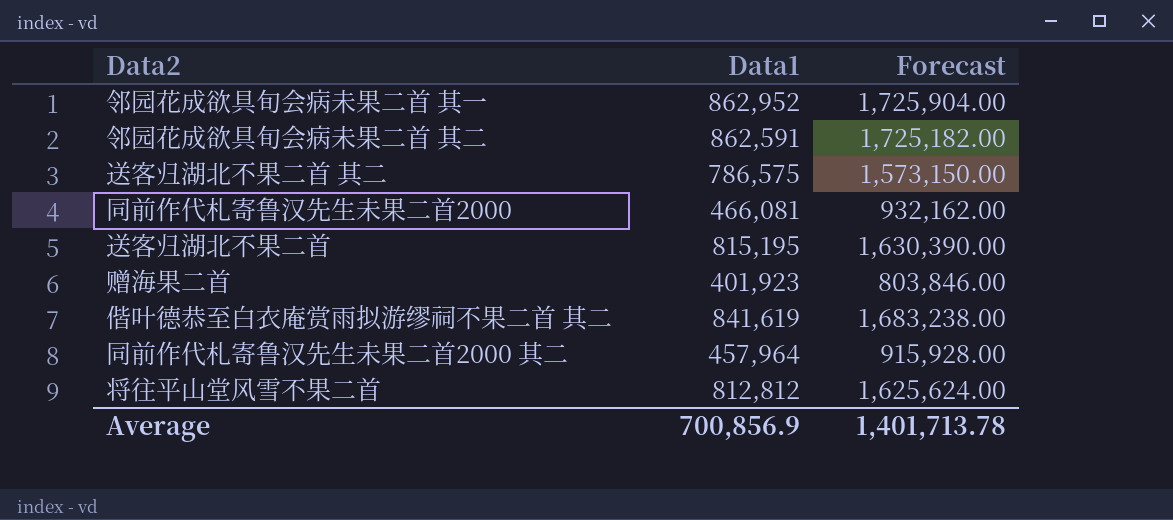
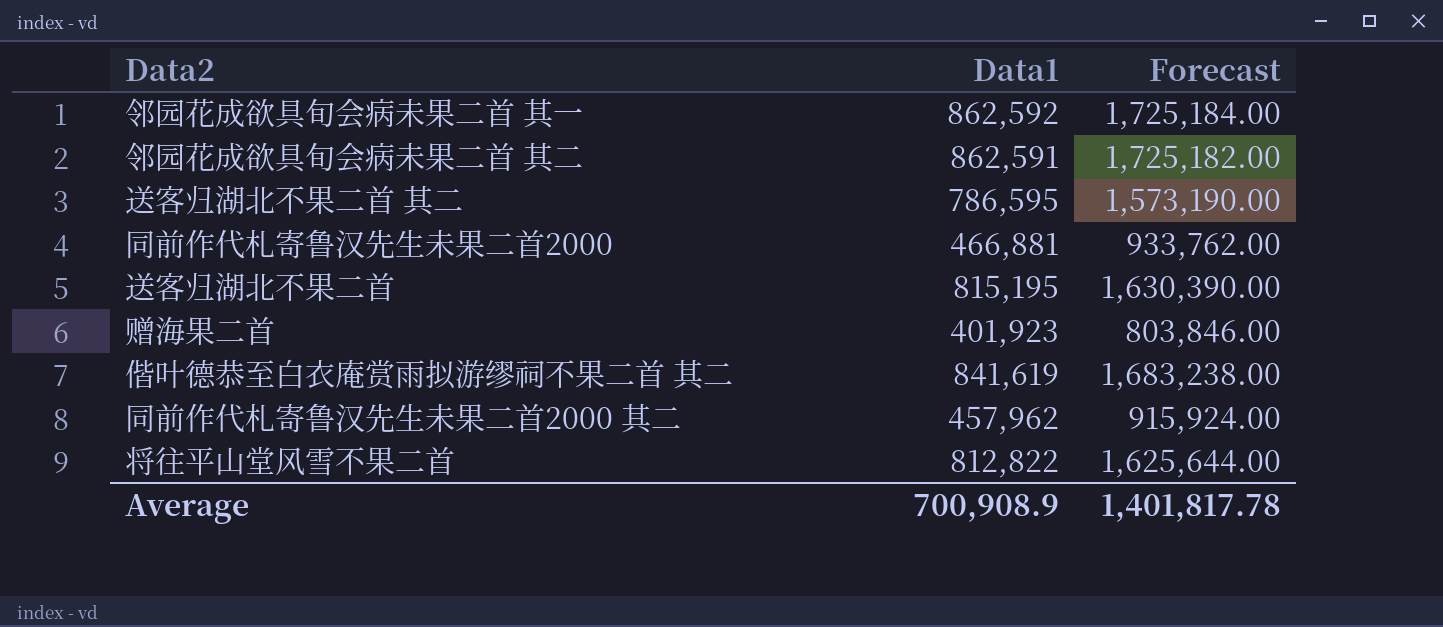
邻园花成欲具旬会病未果二首 其一 | Data1: 862,952 -> 862,592
邻园花成欲具旬会病未果二首 其一 | Forecast: 1,725,904.00 -> 1,725,184.00
送客归湖北不果二首 其二 | Data1: 786,575 -> 786,595
送客归湖北不果二首 其二 | Forecast: 1,573,150.00 -> 1,573,190.00
同前作代札寄鲁汉先生未果二首2000 | Data1: 466,081 -> 466,881
同前作代札寄鲁汉先生未果二首2000 | Forecast: 932,162.00 -> 933,762.00
同前作代札寄鲁汉先生未果二首2000 其二 | Data1: 457,964 -> 457,962
同前作代札寄鲁汉先生未果二首2000 其二 | Forecast: 915,928.00 -> 915,924.00
将往平山堂风雪不果二首 | Data1: 812,812 -> 812,822
将往平山堂风雪不果二首 | Forecast: 1,625,624.00 -> 1,625,644.00
Average | Data1: 700,856.9 -> 700,908.9
Average | Forecast: 1,401,713.78 -> 1,401,817.78

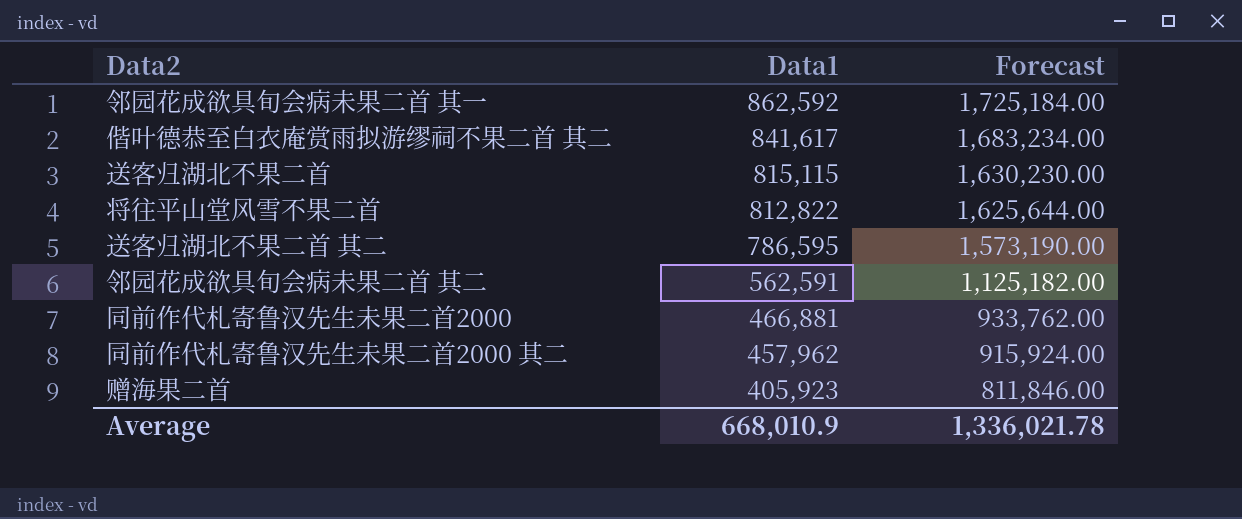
row order: none -> Data1 descending
偕叶德恭至白衣庵赏雨拟游缪祠不果二首 其二 | Data1: 841,619 -> 841,617
偕叶德恭至白衣庵赏雨拟游缪祠不果二首 其二 | Forecast: 1,683,238.00 -> 1,683,234.00
送客归湖北不果二首 | Data1: 815,195 -> 815,115
送客归湖北不果二首 | Forecast: 1,630,390.00 -> 1,630,230.00
邻园花成欲具旬会病未果二首 其二 | Data1: 862,591 -> 562,591
邻园花成欲具旬会病未果二首 其二 | Forecast: 1,725,182.00 -> 1,125,182.00
赠海果二首 | Data1: 401,923 -> 405,923
赠海果二首 | Forecast: 803,846.00 -> 811,846.00
Average | Data1: 700,908.9 -> 668,010.9
Average | Forecast: 1,401,817.78 -> 1,336,021.78

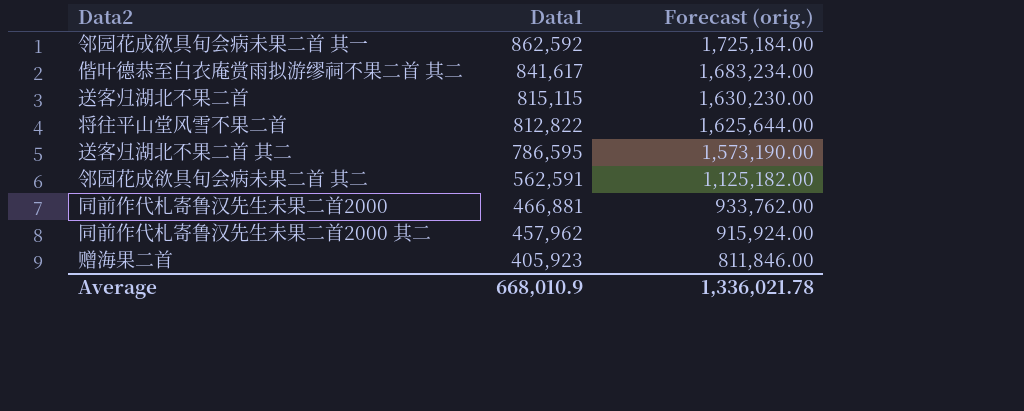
column name: Forecast -> Forecast (orig.)

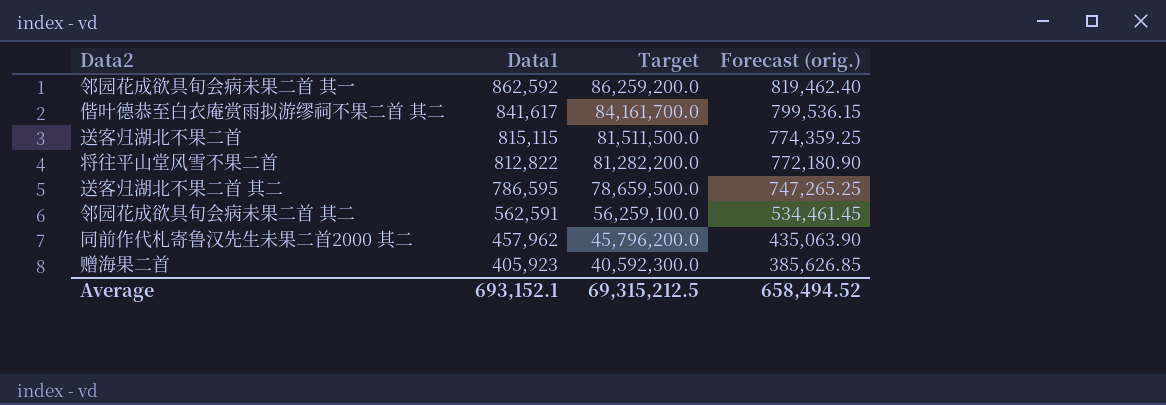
column Target | formula: none -> [Data1] * 100
column Forecast (orig.) | formula: [Data1] * 2 -> [Data1] * 0.95
row 同前作代札寄鲁汉先生未果二首2000: 466,881 | 933,762.00 -> none
Average | Data1: 668,010.9 -> 693,152.1
Average | Forecast (orig.): 1,336,021.78 -> 658,494.52

